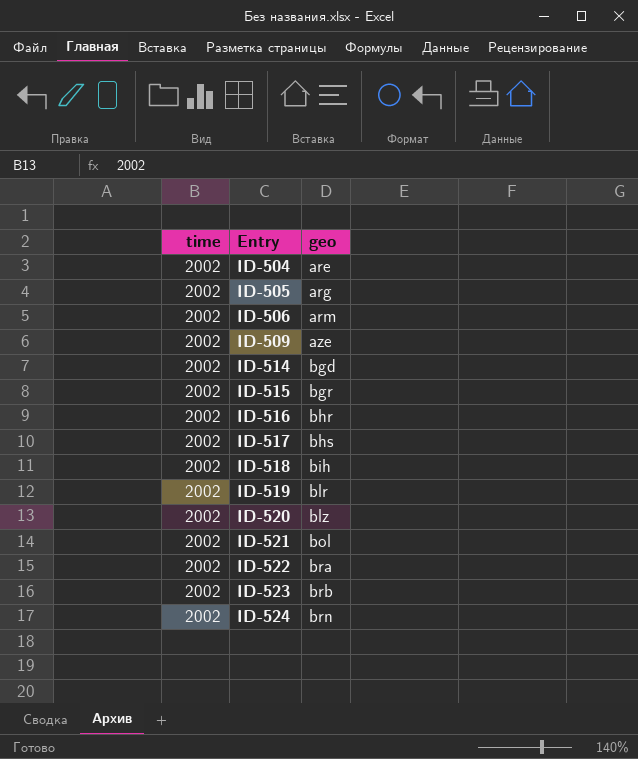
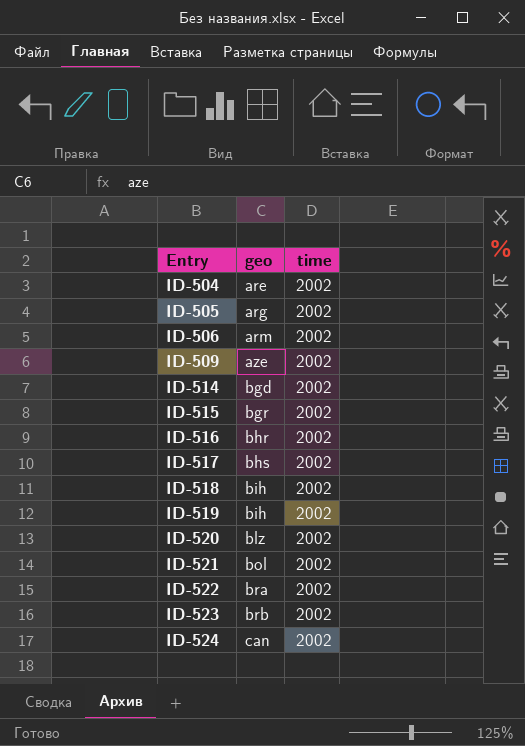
column time | position: 1 -> 3
ID-519 | geo: blr -> bih
ID-524 | geo: brn -> can

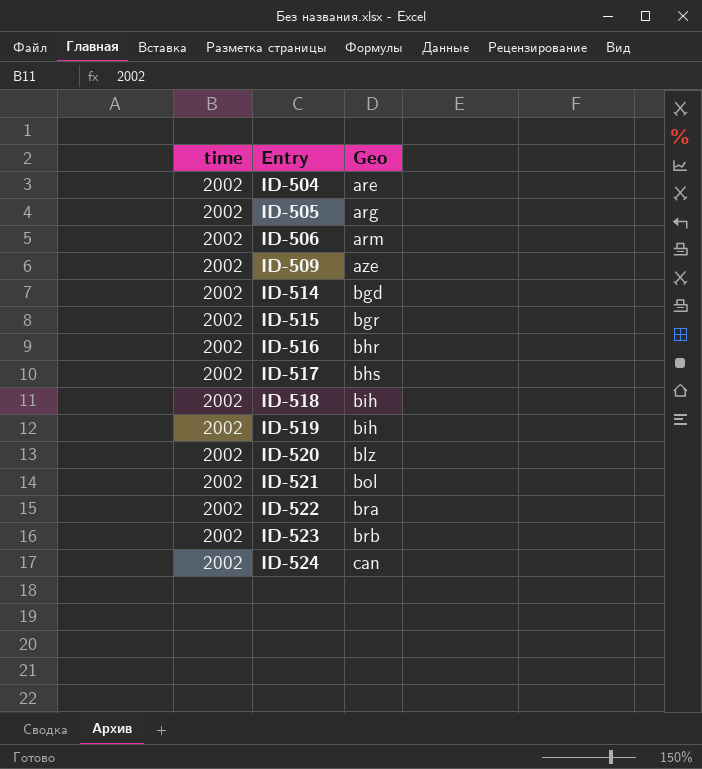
column time | position: 3 -> 1
column name: geo -> Geo

